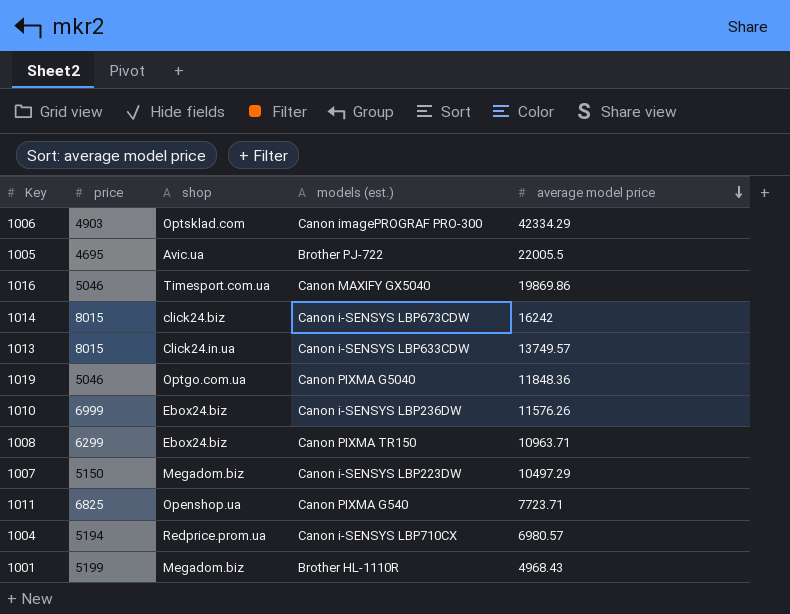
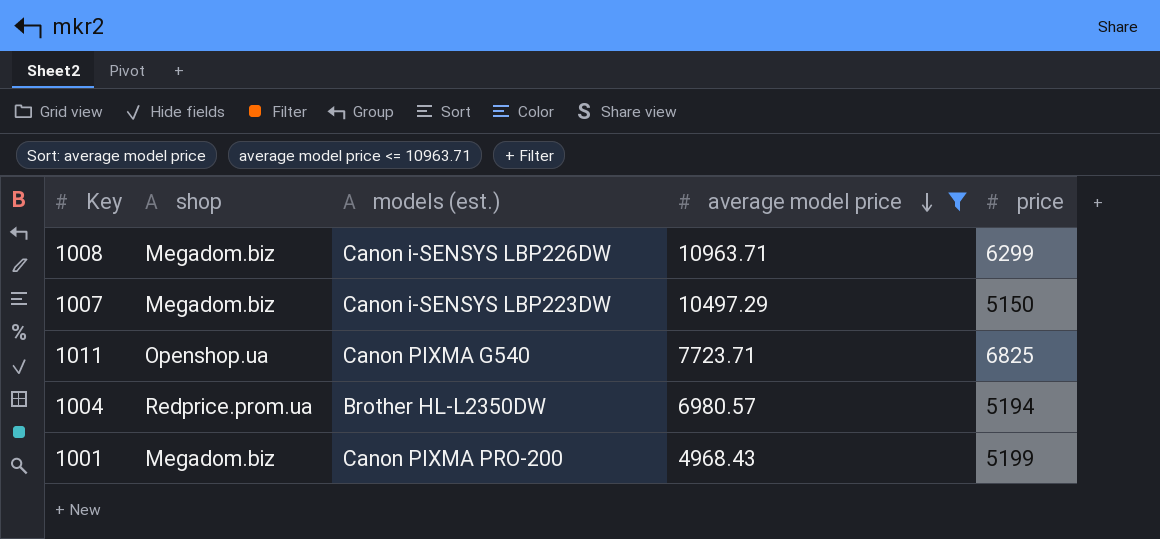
filter: none -> average model price <= 10963.71
column price | position: 2 -> 5
1008 | shop: Ebox24.biz -> Megadom.biz
1008 | models (est.): Canon PIXMA TR150 -> Canon i-SENSYS LBP226DW
1004 | models (est.): Canon i-SENSYS LBP710CX -> Brother HL-L2350DW
1001 | models (est.): Brother HL-1110R -> Canon PIXMA PRO-200

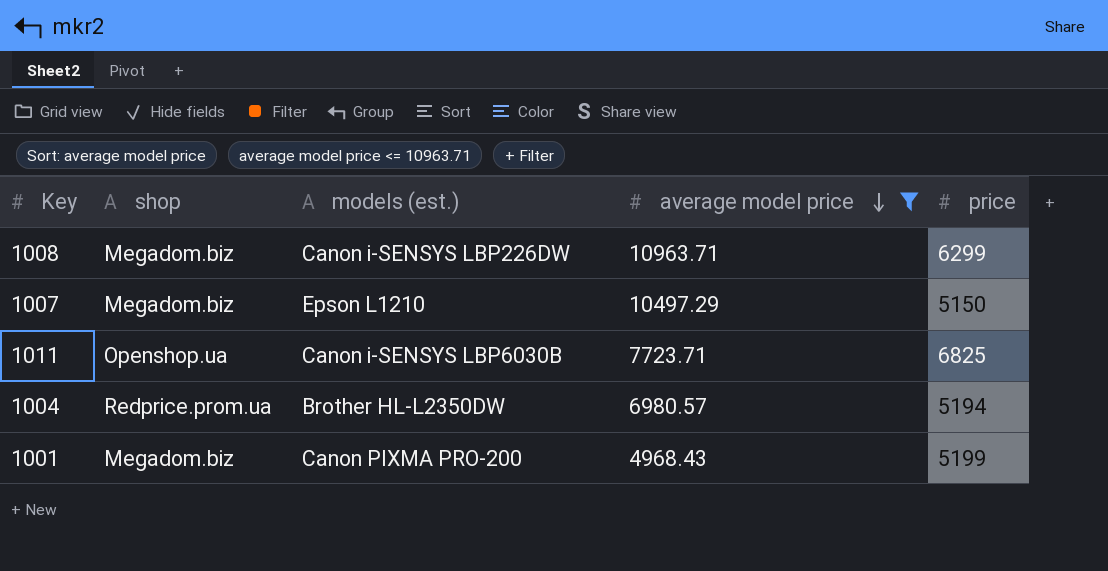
1007 | models (est.): Canon i-SENSYS LBP223DW -> Epson L1210
1011 | models (est.): Canon PIXMA G540 -> Canon i-SENSYS LBP6030B

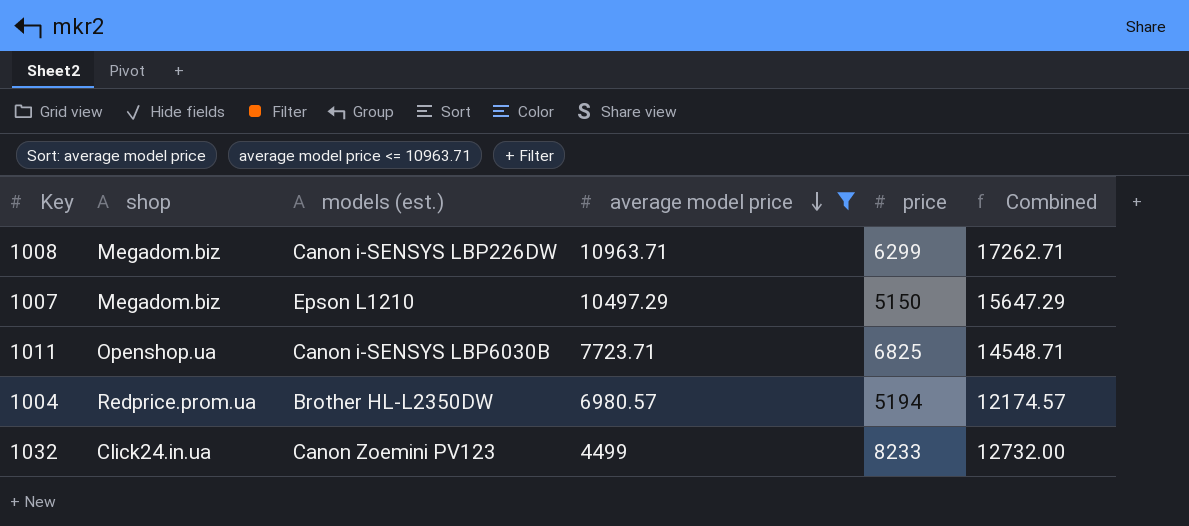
column Combined | formula: none -> [average model price] + [price]
row 1001: Megadom.biz | Canon PIXMA PRO-200 | 4968.43 | 5199 -> none
row 1032: none -> Click24.in.ua | Canon Zoemini PV123 | 4499 | 8233 | 12732.00

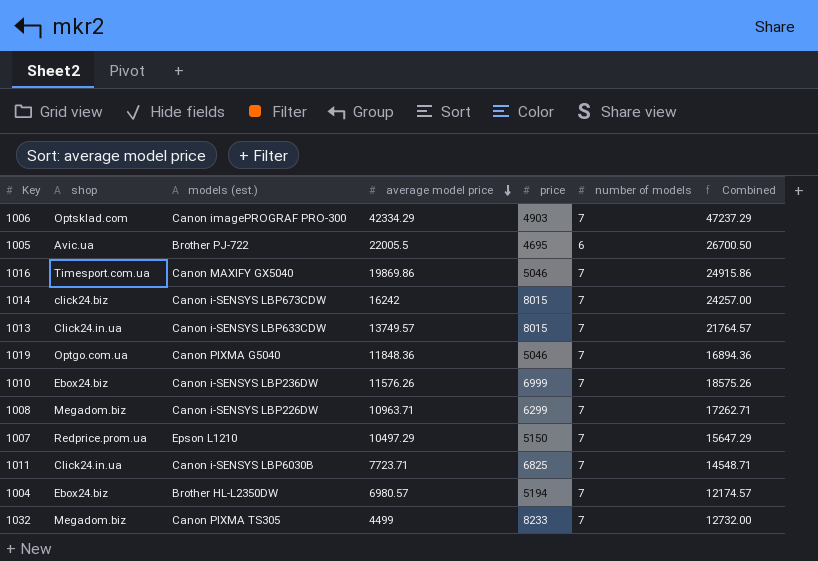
filter: average model price <= 10963.71 -> none
column number of models | position: none -> 6
1007 | shop: Megadom.biz -> Redprice.prom.ua
1011 | shop: Openshop.ua -> Click24.in.ua
1004 | shop: Redprice.prom.ua -> Ebox24.biz
1032 | shop: Click24.in.ua -> Megadom.biz
1032 | models (est.): Canon Zoemini PV123 -> Canon PIXMA TS305

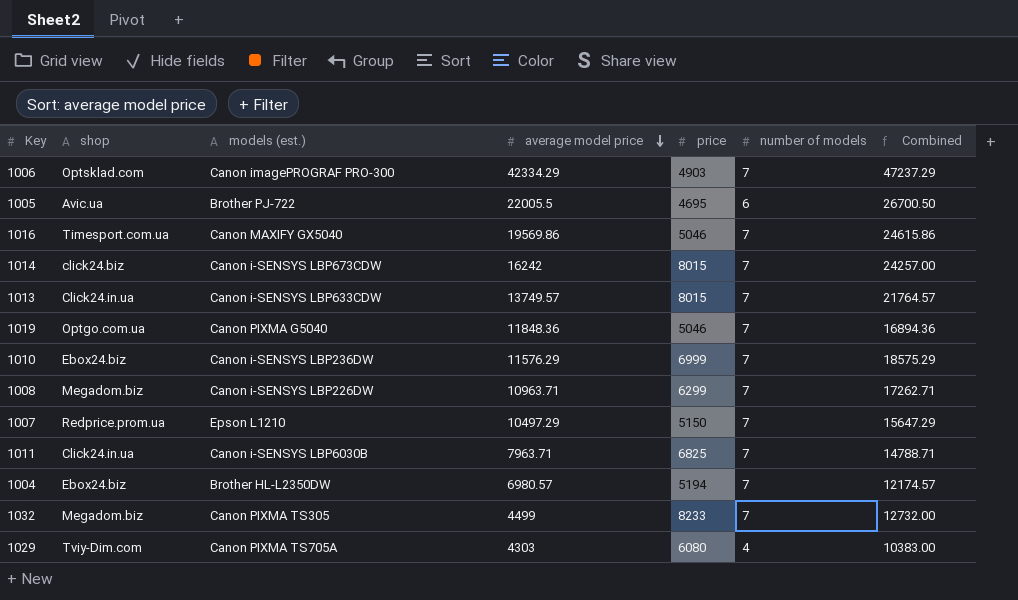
1016 | average model price: 19869.86 -> 19569.86
1016 | Combined: 24915.86 -> 24615.86
1010 | average model price: 11576.26 -> 11576.29
1010 | Combined: 18575.26 -> 18575.29
1011 | average model price: 7723.71 -> 7963.71
1011 | Combined: 14548.71 -> 14788.71
row 1029: none -> Tviy-Dim.com | Canon PIXMA TS705A | 4303 | 6080 | 4 | 10383.00

